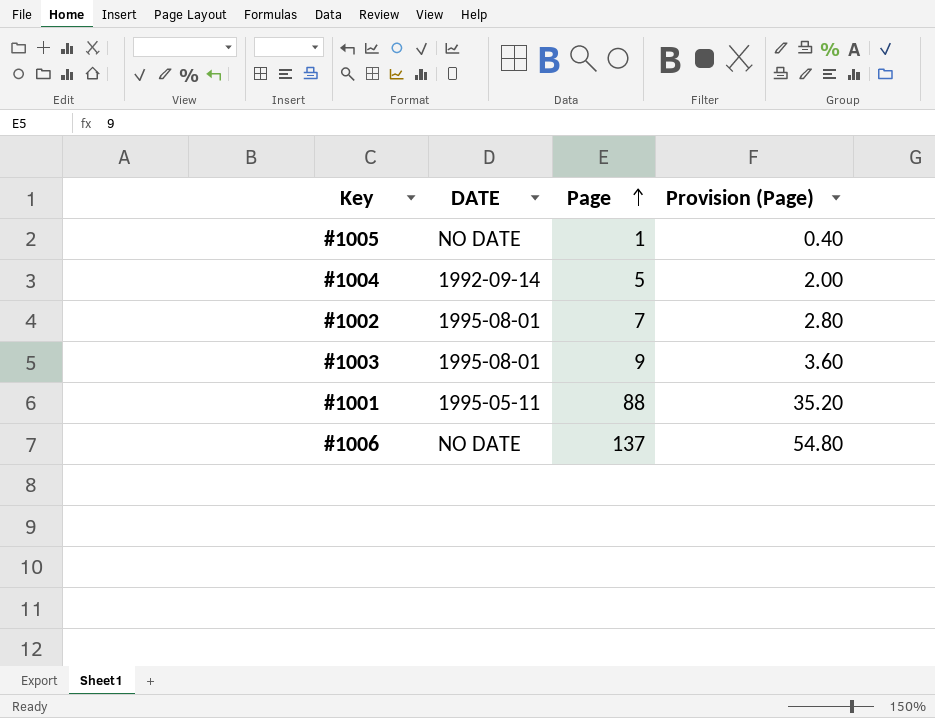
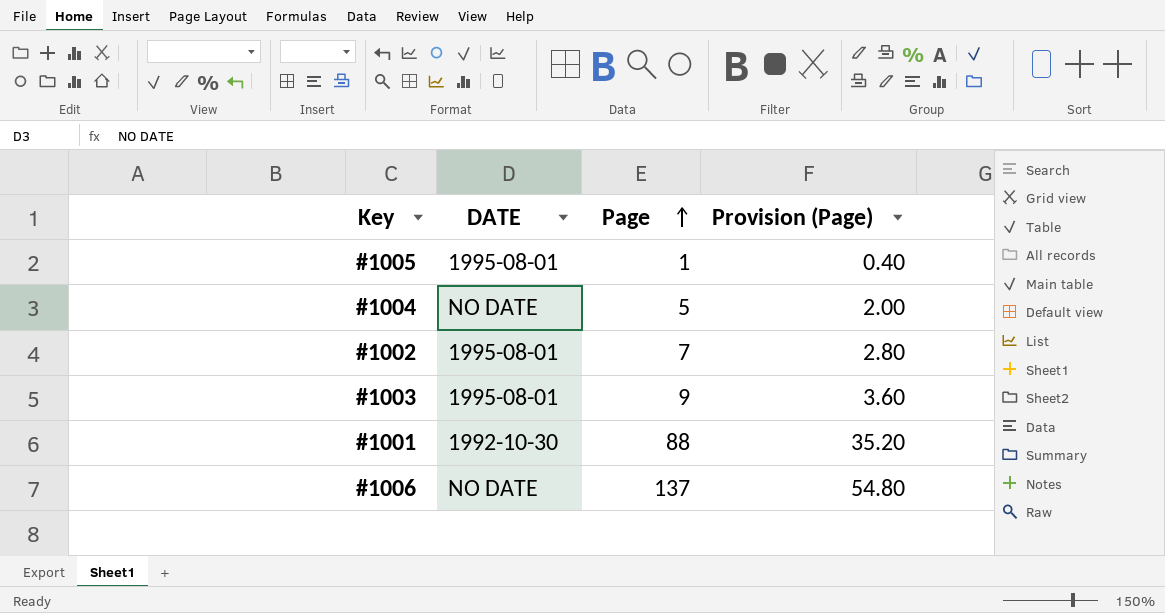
#1005 | DATE: NO DATE -> 1995-08-01
#1004 | DATE: 1992-09-14 -> NO DATE
#1001 | DATE: 1995-05-11 -> 1992-10-30

